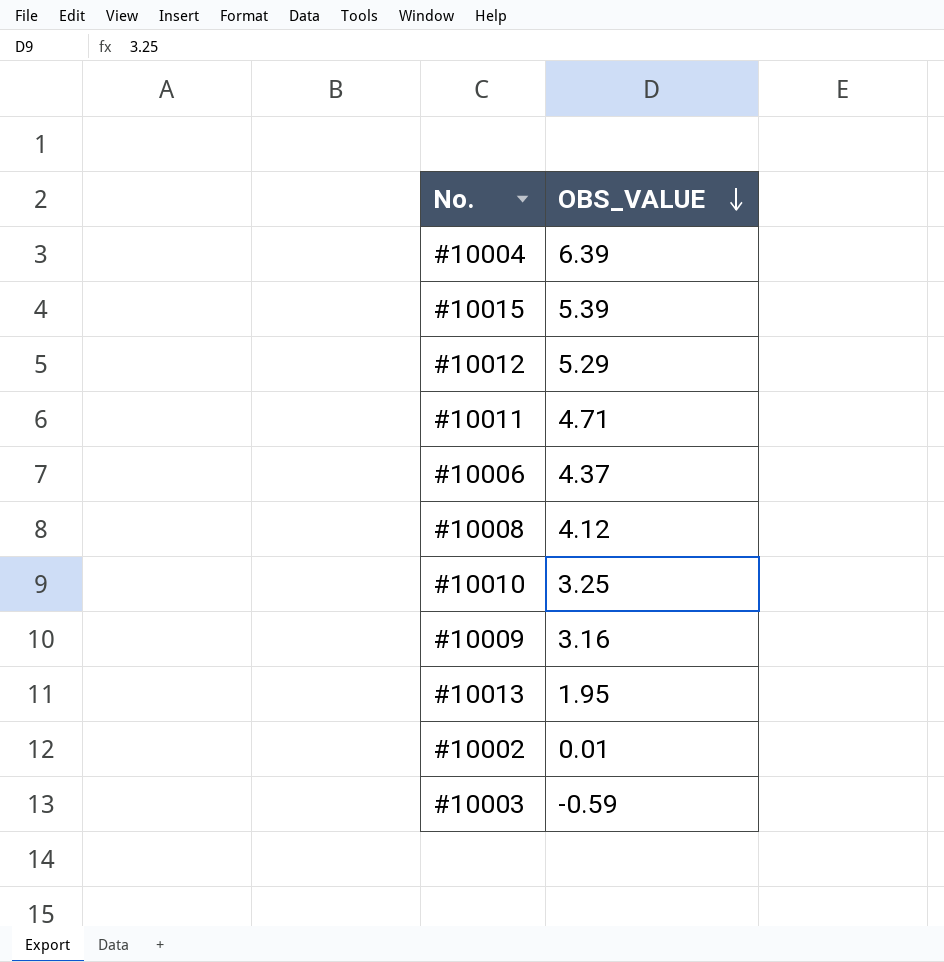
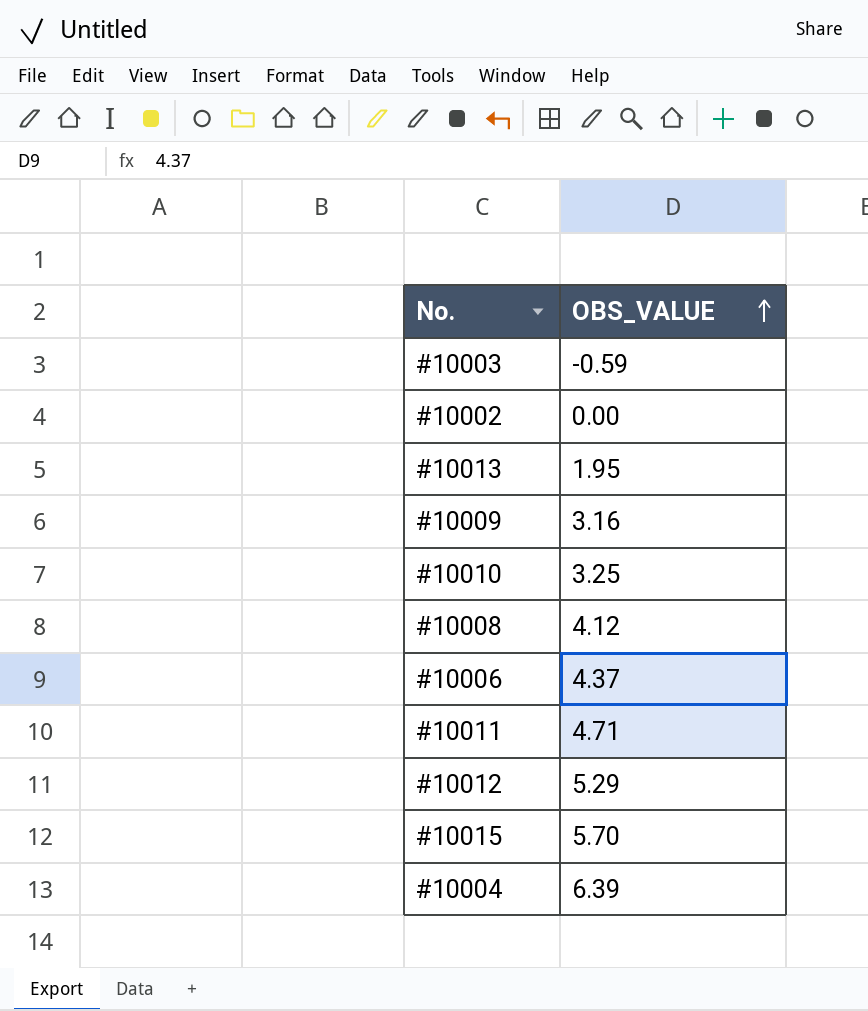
row order: OBS_VALUE descending -> OBS_VALUE ascending
#10002 | OBS_VALUE: 0.01 -> 0.00
#10015 | OBS_VALUE: 5.39 -> 5.70

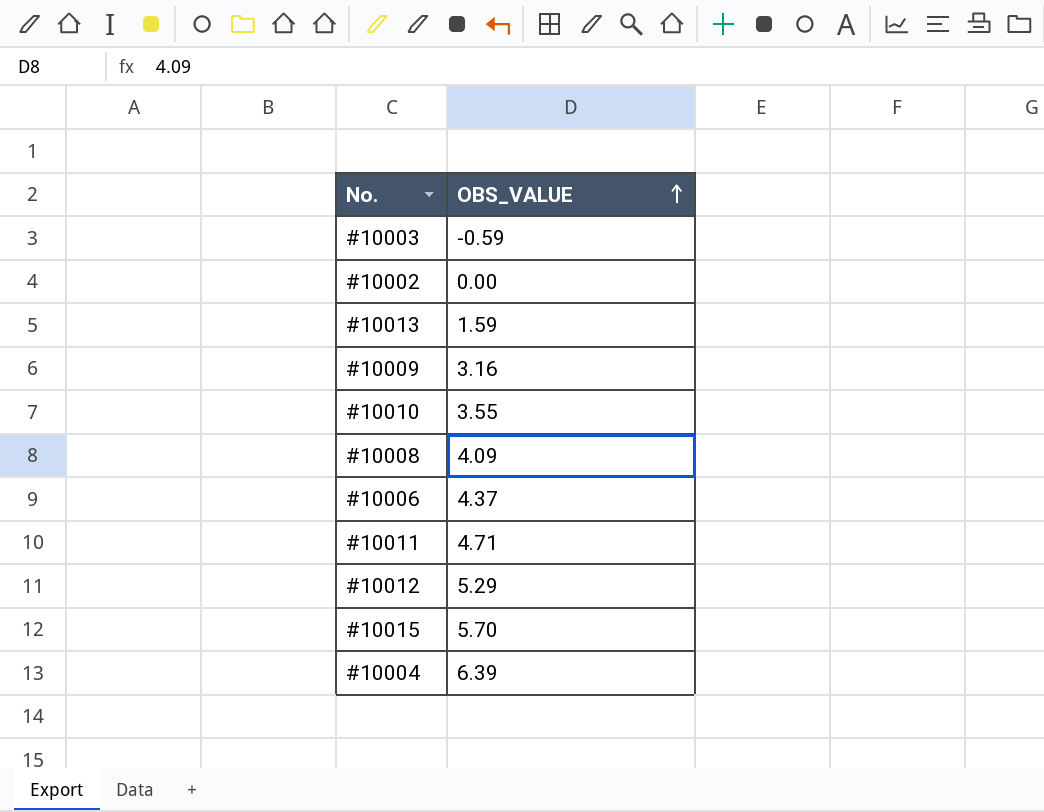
#10013 | OBS_VALUE: 1.95 -> 1.59
#10010 | OBS_VALUE: 3.25 -> 3.55
#10008 | OBS_VALUE: 4.12 -> 4.09

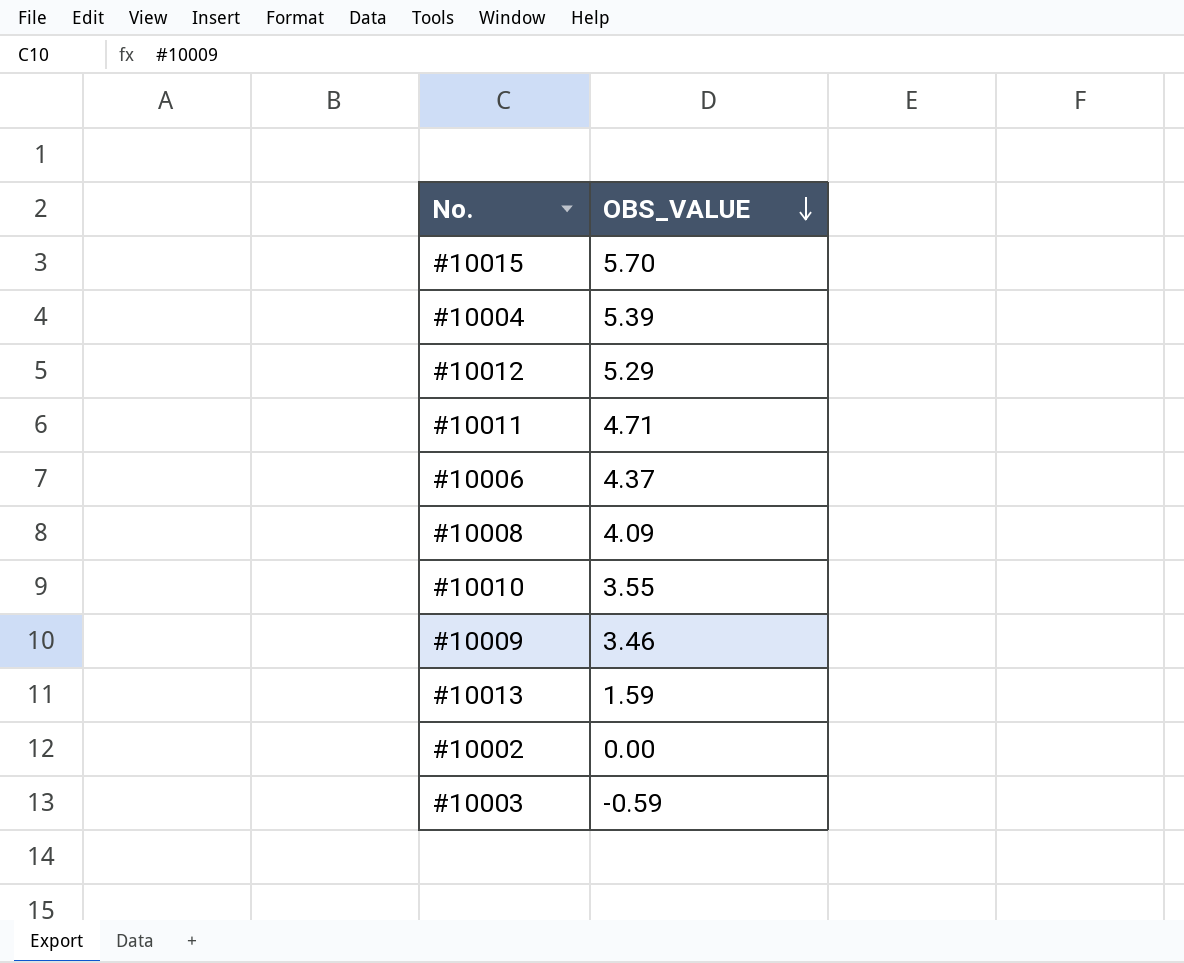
row order: OBS_VALUE ascending -> OBS_VALUE descending
#10004 | OBS_VALUE: 6.39 -> 5.39
#10009 | OBS_VALUE: 3.16 -> 3.46

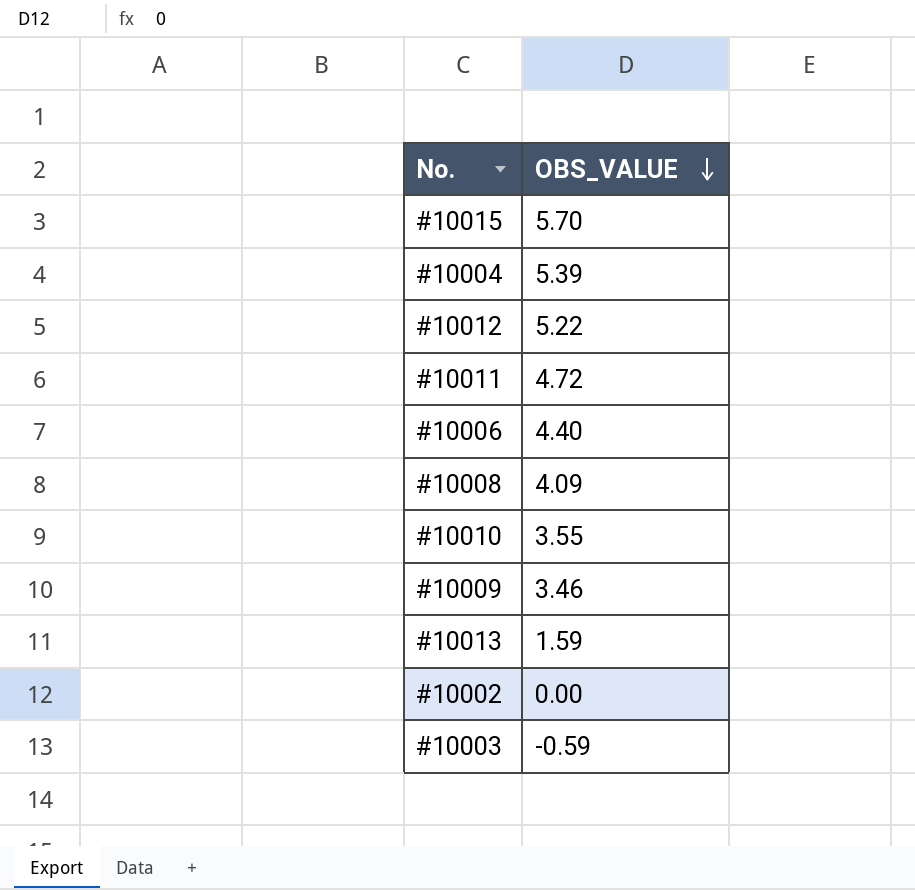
#10012 | OBS_VALUE: 5.29 -> 5.22
#10011 | OBS_VALUE: 4.71 -> 4.72
#10006 | OBS_VALUE: 4.37 -> 4.40

